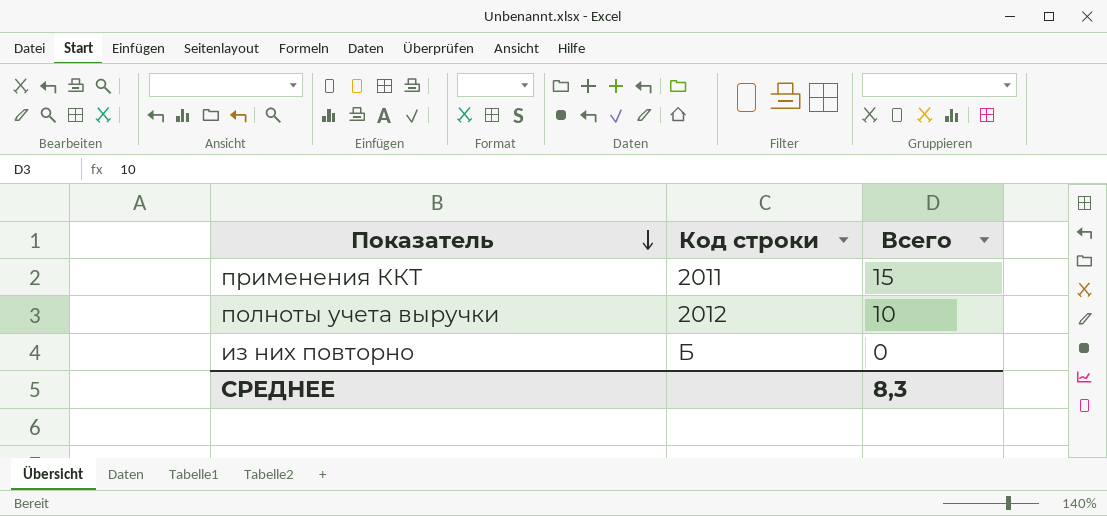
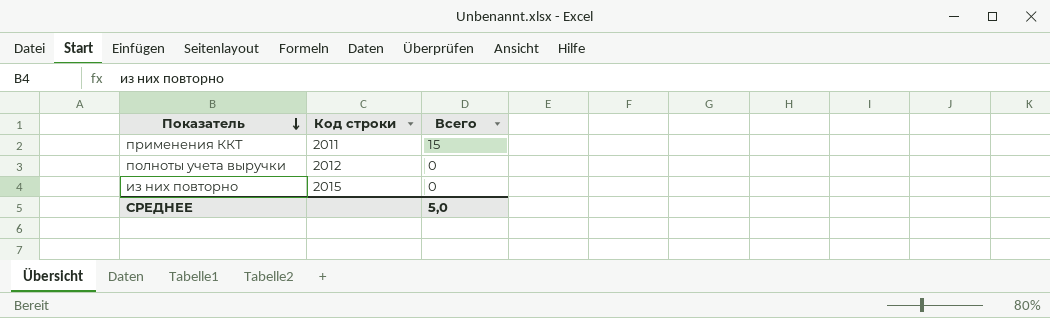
полноты учета выручки | Всего: 10 -> 0
из них повторно | Код строки: Б -> 2015
СРЕДНЕЕ | Всего: 8,3 -> 5,0

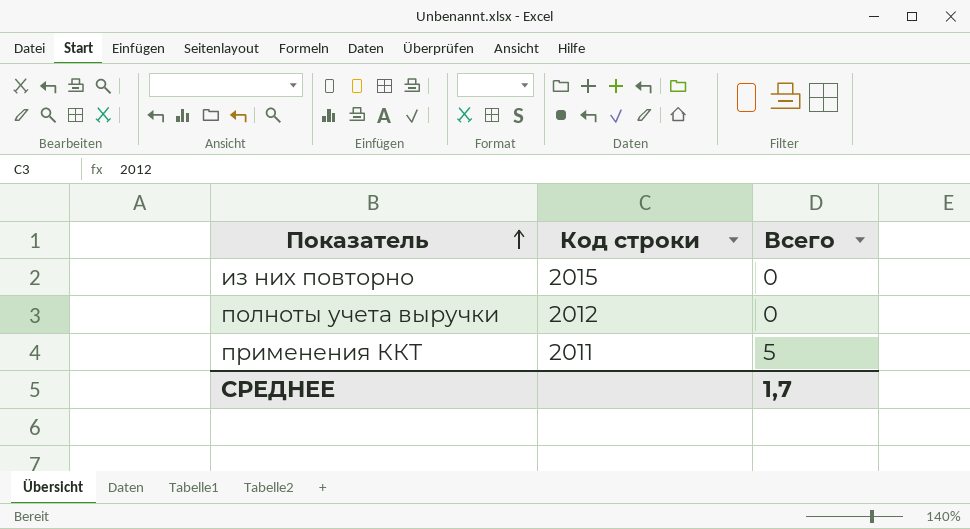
row order: Показатель descending -> Показатель ascending
применения ККТ | Всего: 15 -> 5
СРЕДНЕЕ | Всего: 5,0 -> 1,7

